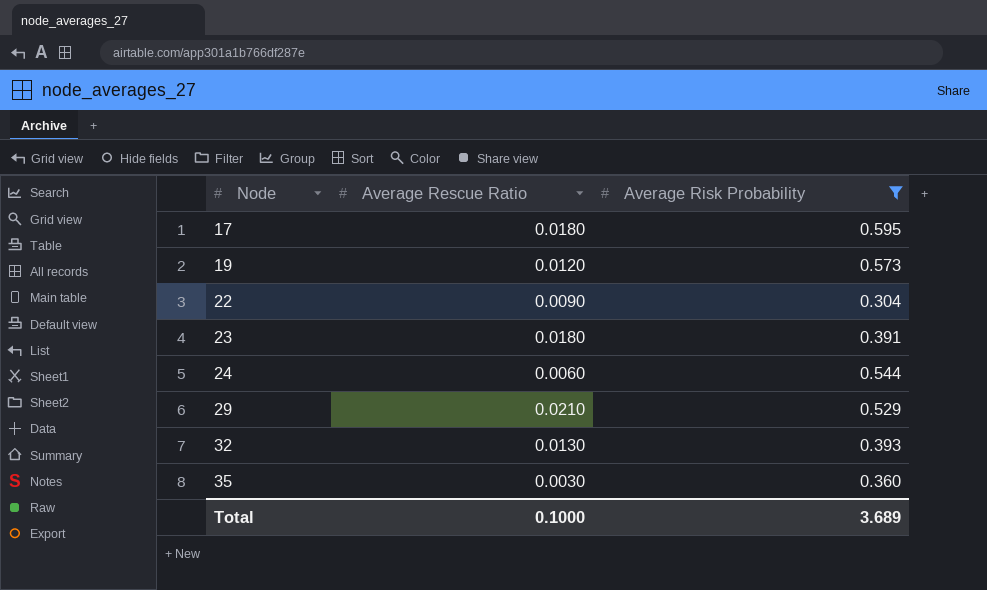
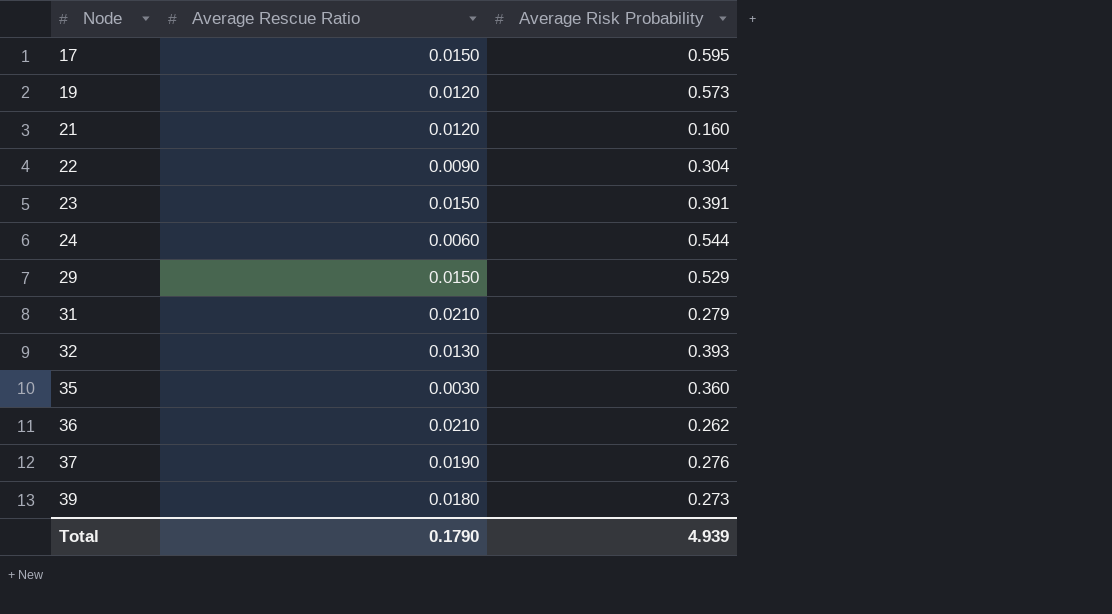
filter: Average Risk Probability >= 0.304 -> none
17 | Average Rescue Ratio: 0.0180 -> 0.0150
23 | Average Rescue Ratio: 0.0180 -> 0.0150
29 | Average Rescue Ratio: 0.0210 -> 0.0150
Total | Average Rescue Ratio: 0.1000 -> 0.1790
Total | Average Risk Probability: 3.689 -> 4.939

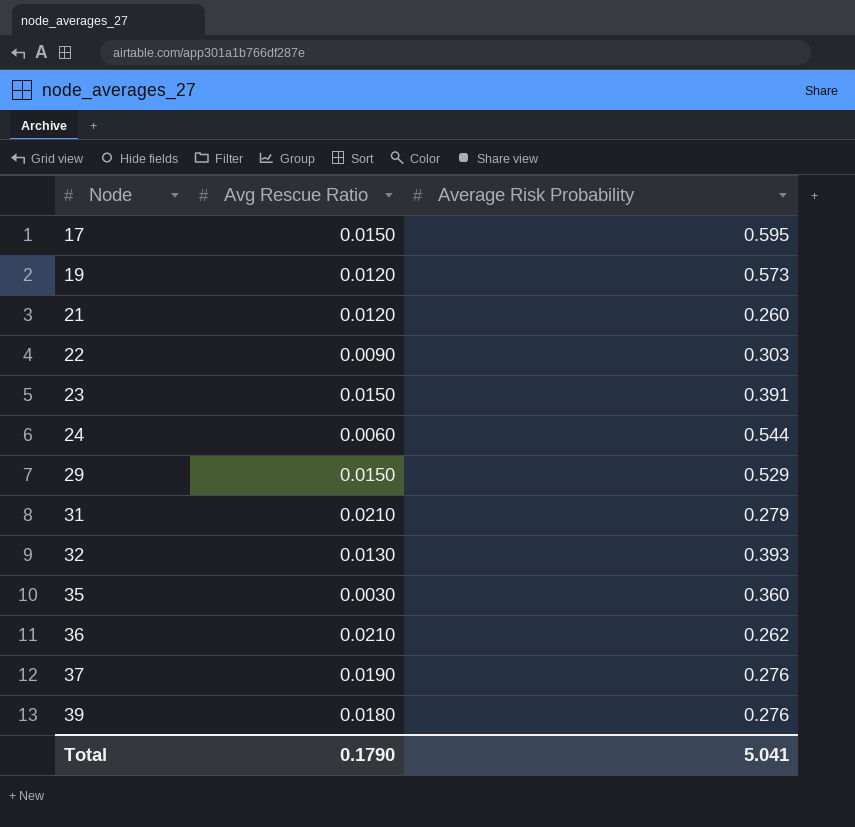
column name: Average Rescue Ratio -> Avg Rescue Ratio
21 | Average Risk Probability: 0.160 -> 0.260
22 | Average Risk Probability: 0.304 -> 0.303
39 | Average Risk Probability: 0.273 -> 0.276
Total | Average Risk Probability: 4.939 -> 5.041

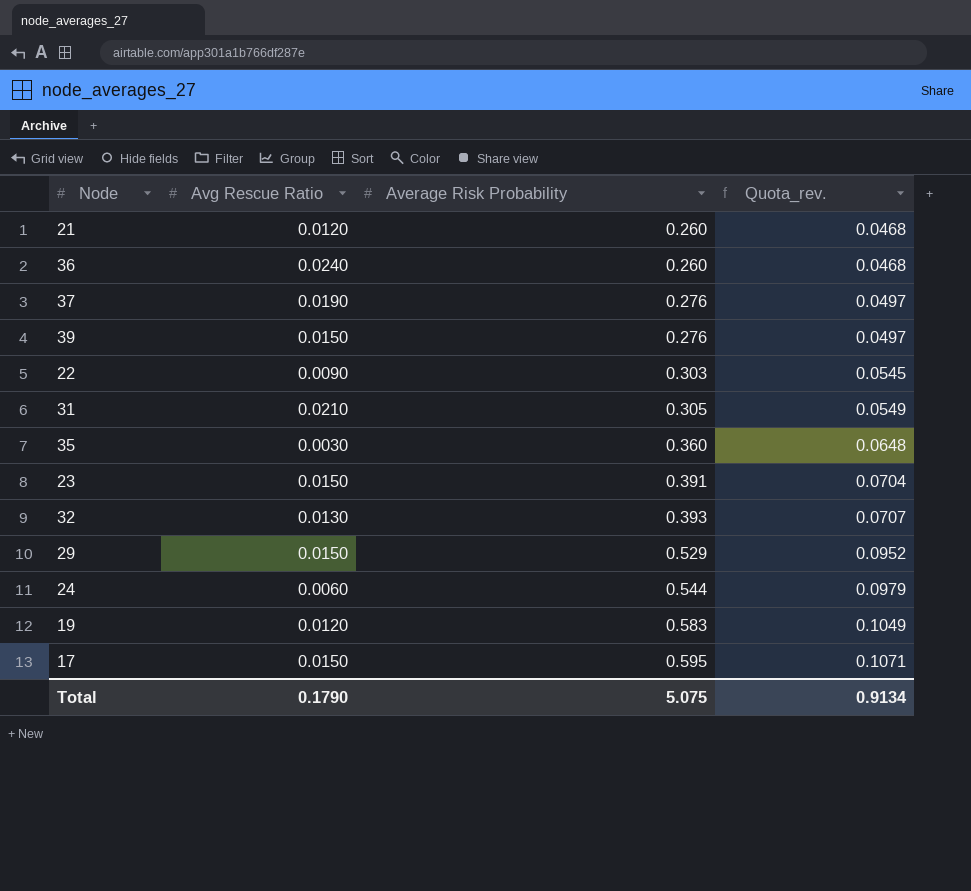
row order: Node ascending -> Average Risk Probability ascending
column Quota_rev. | formula: none -> [Average Risk Probability] * 0.18
36 | Avg Rescue Ratio: 0.0210 -> 0.0240
36 | Average Risk Probability: 0.262 -> 0.260
39 | Avg Rescue Ratio: 0.0180 -> 0.0150
31 | Average Risk Probability: 0.279 -> 0.305
19 | Average Risk Probability: 0.573 -> 0.583
Total | Average Risk Probability: 5.041 -> 5.075

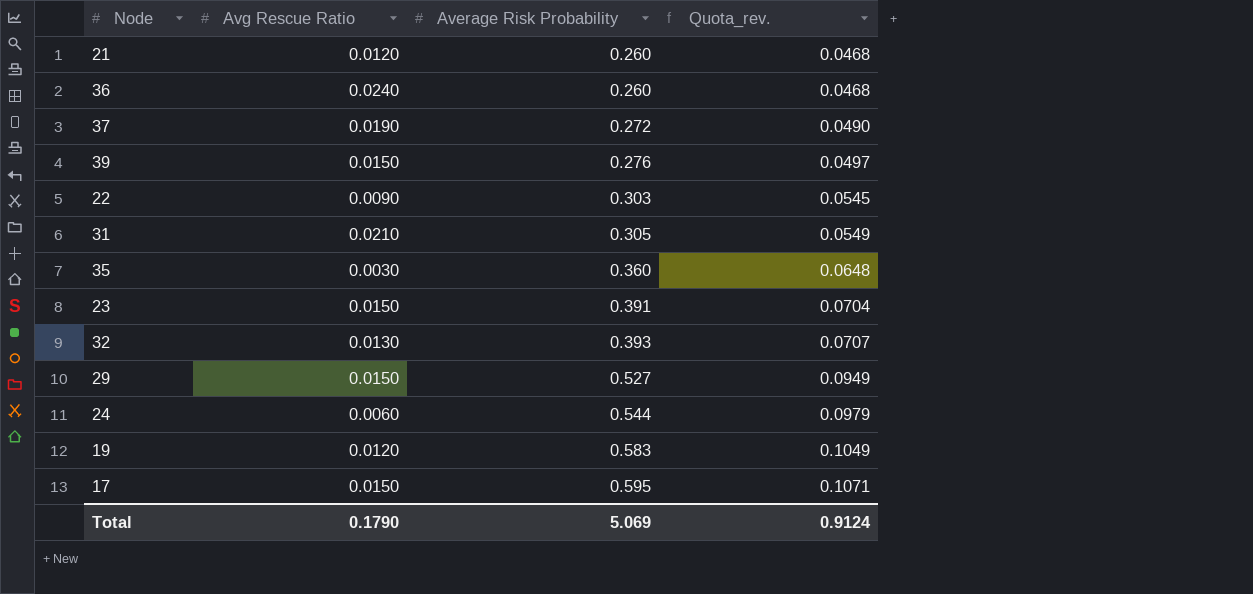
37 | Average Risk Probability: 0.276 -> 0.272
37 | Quota_rev.: 0.0497 -> 0.0490
29 | Average Risk Probability: 0.529 -> 0.527
29 | Quota_rev.: 0.0952 -> 0.0949
Total | Average Risk Probability: 5.075 -> 5.069
Total | Quota_rev.: 0.9134 -> 0.9124

